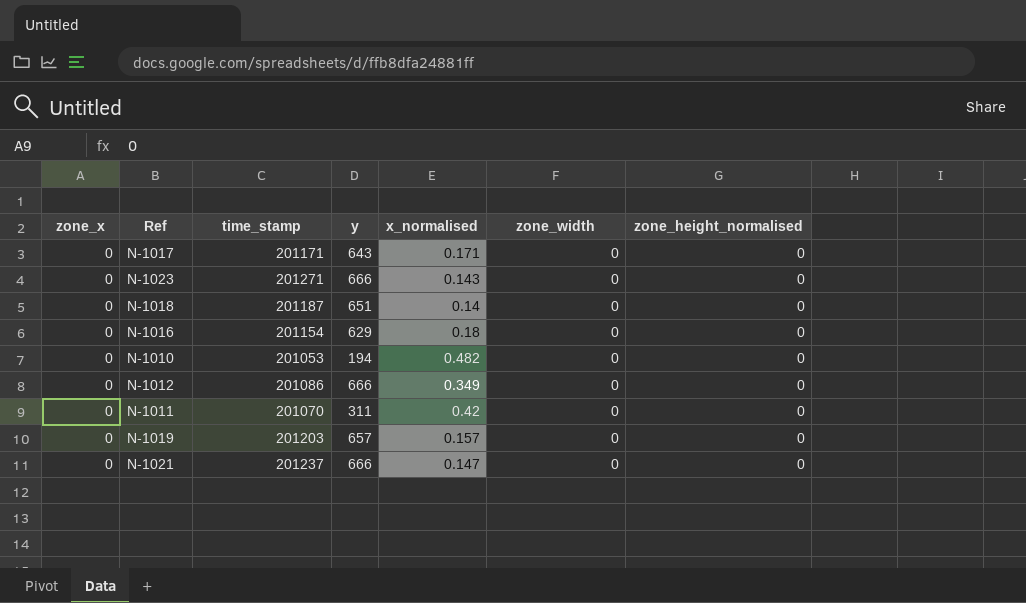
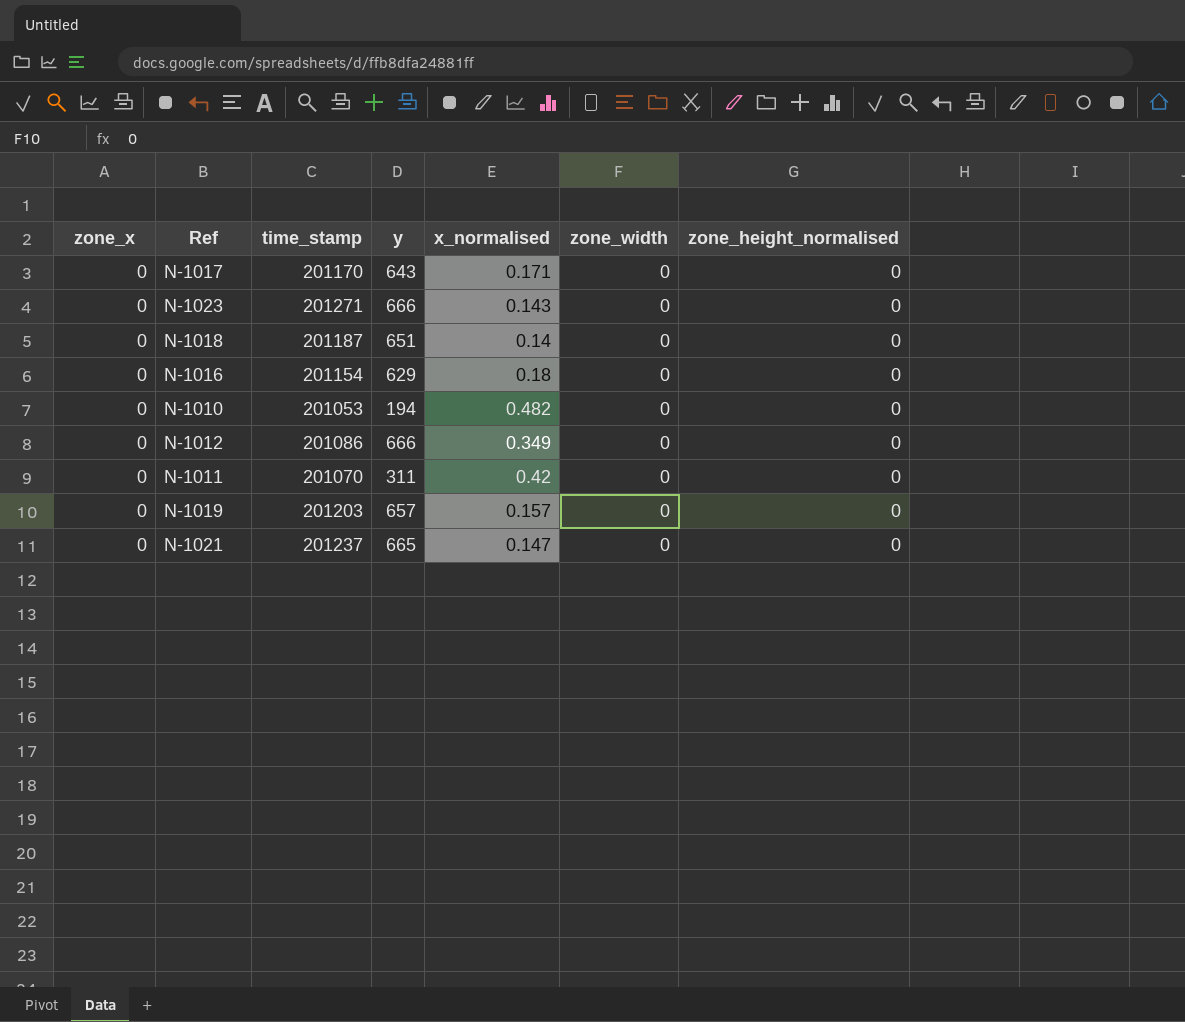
N-1017 | time_stamp: 201171 -> 201170
N-1021 | y: 666 -> 665

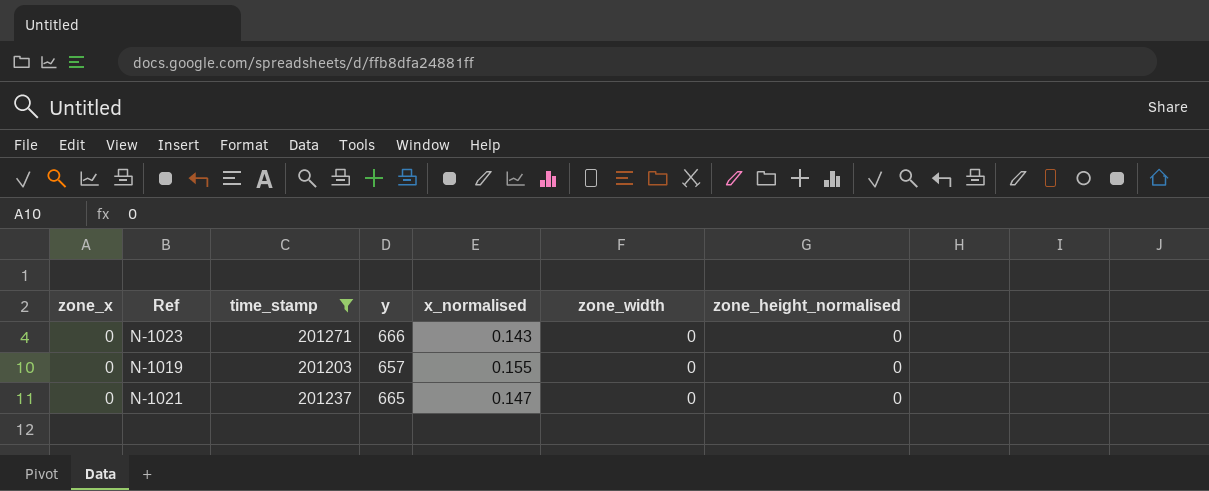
filter: none -> time_stamp >= 201203
N-1019 | x_normalised: 0.157 -> 0.155

